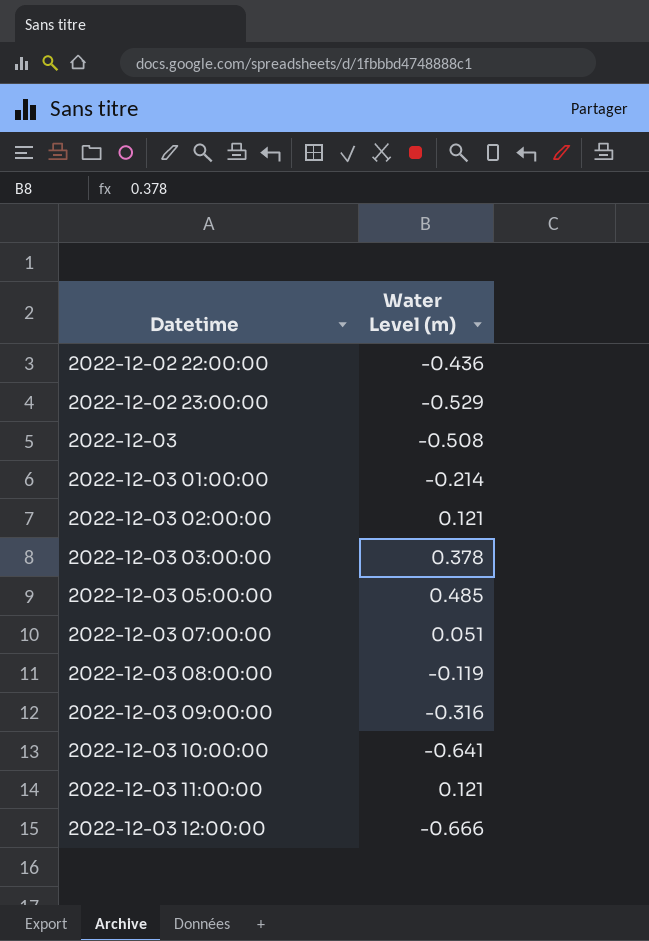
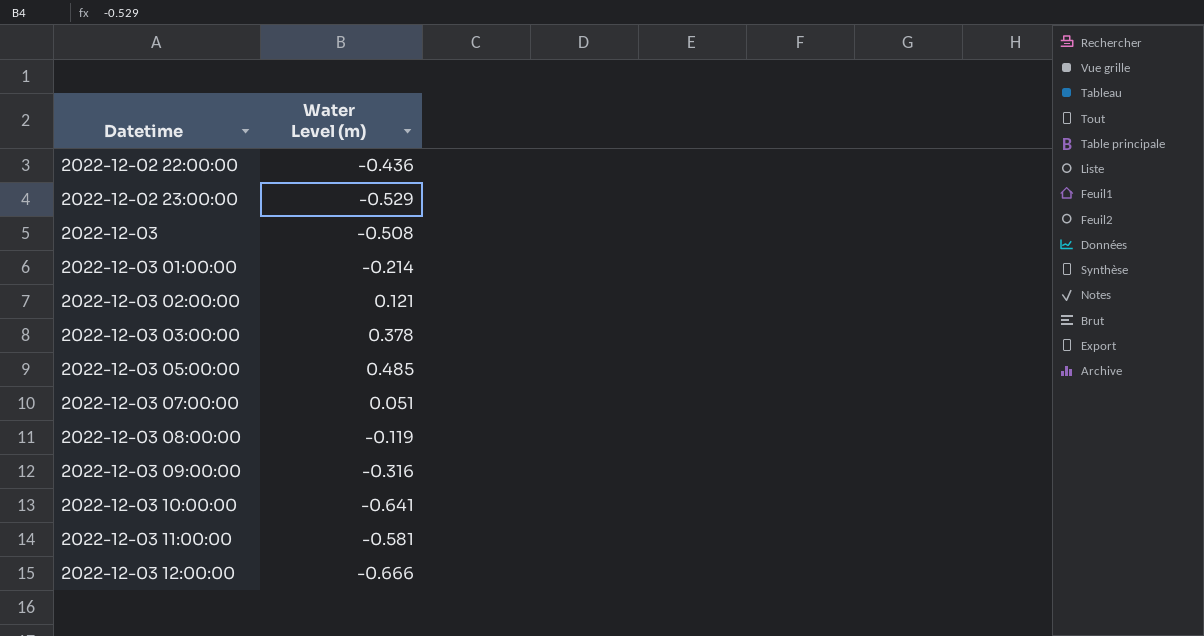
2022-12-03 11:00:00 | Water Level (m): 0.121 -> -0.581

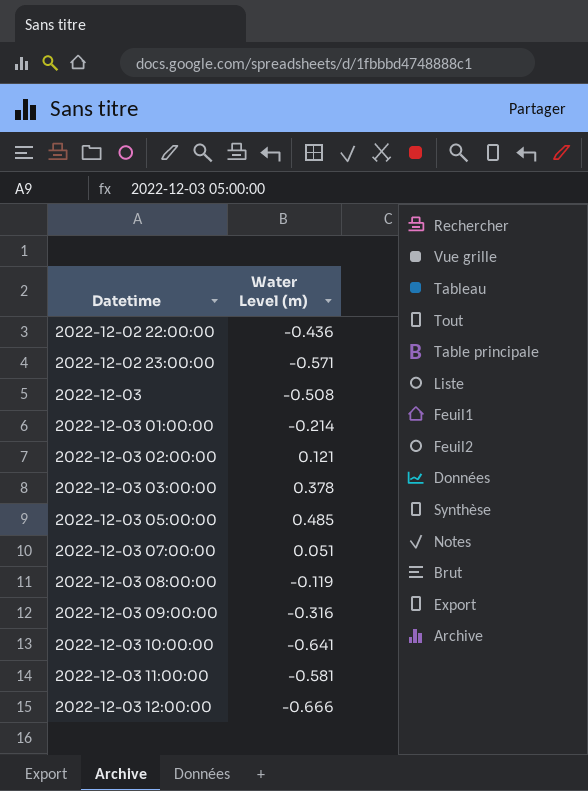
2022-12-02 23:00:00 | Water Level (m): -0.529 -> -0.571

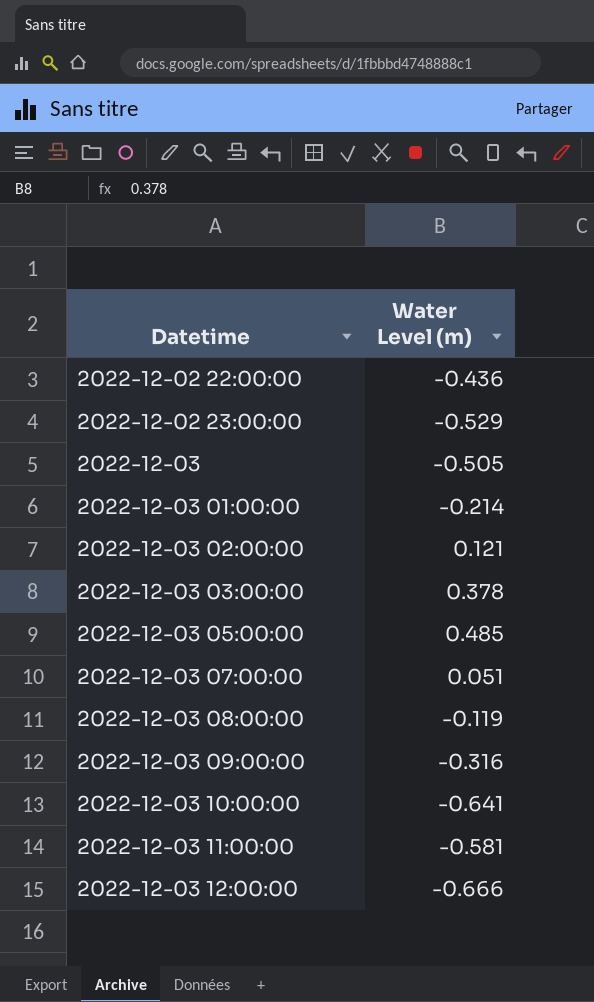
2022-12-02 23:00:00 | Water Level (m): -0.571 -> -0.529
2022-12-03 | Water Level (m): -0.508 -> -0.505

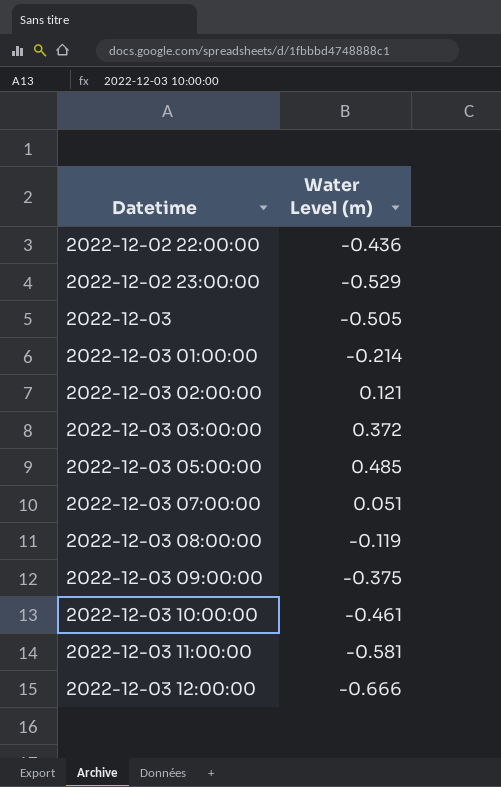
2022-12-03 03:00:00 | Water Level (m): 0.378 -> 0.372
2022-12-03 09:00:00 | Water Level (m): -0.316 -> -0.375
2022-12-03 10:00:00 | Water Level (m): -0.641 -> -0.461

